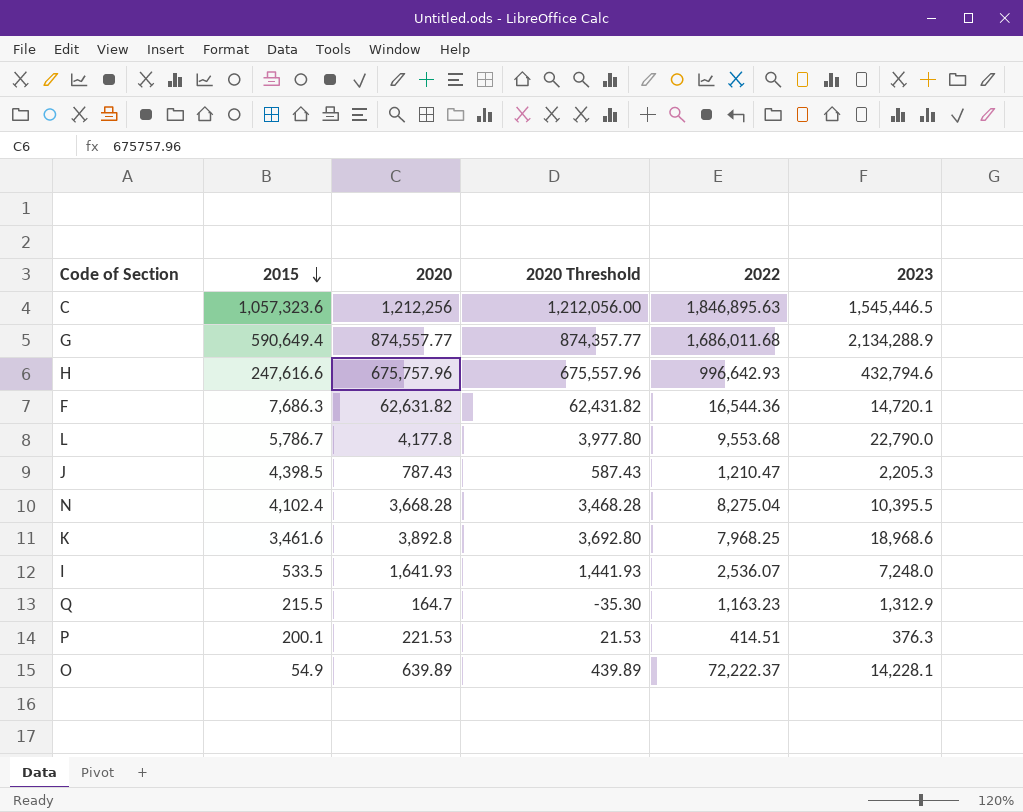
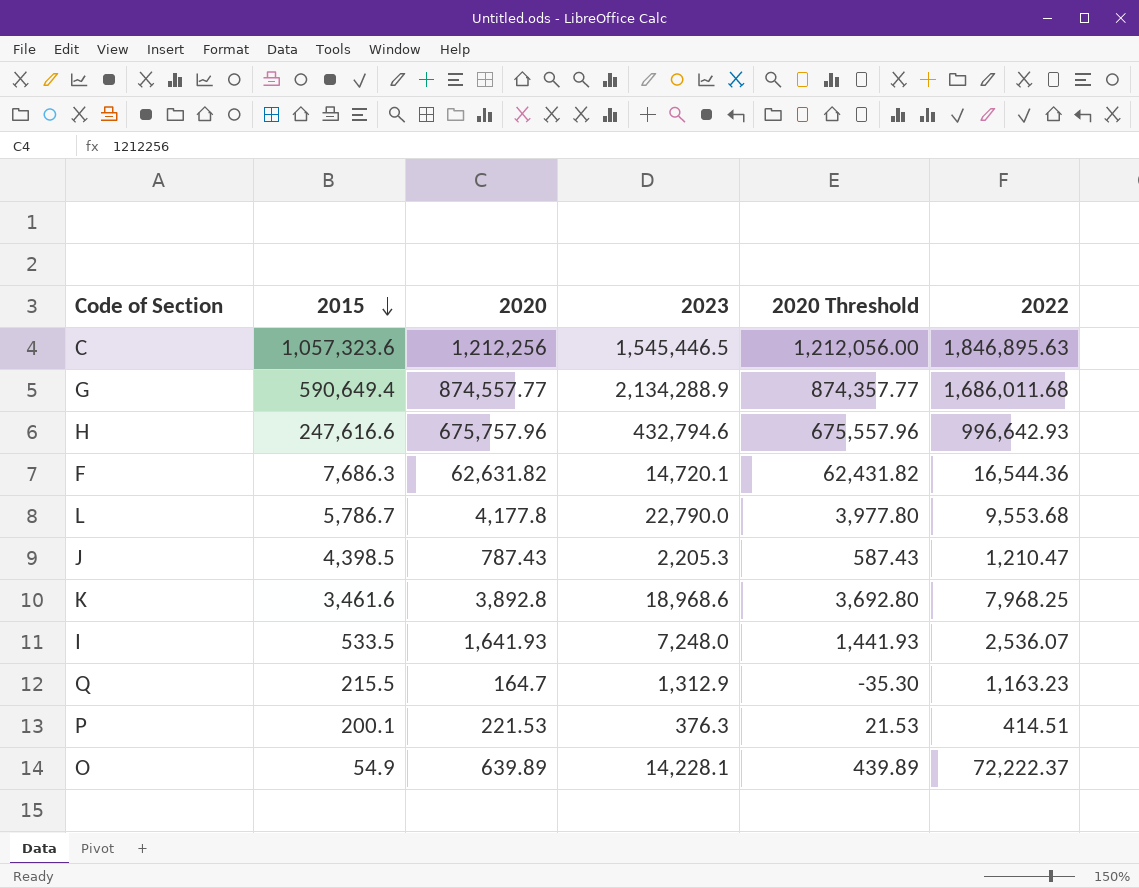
column 2023 | position: 6 -> 4
row N: 4,102.4 | 3,668.28 | 3,468.28 | 8,275.04 | 10,395.5 -> none

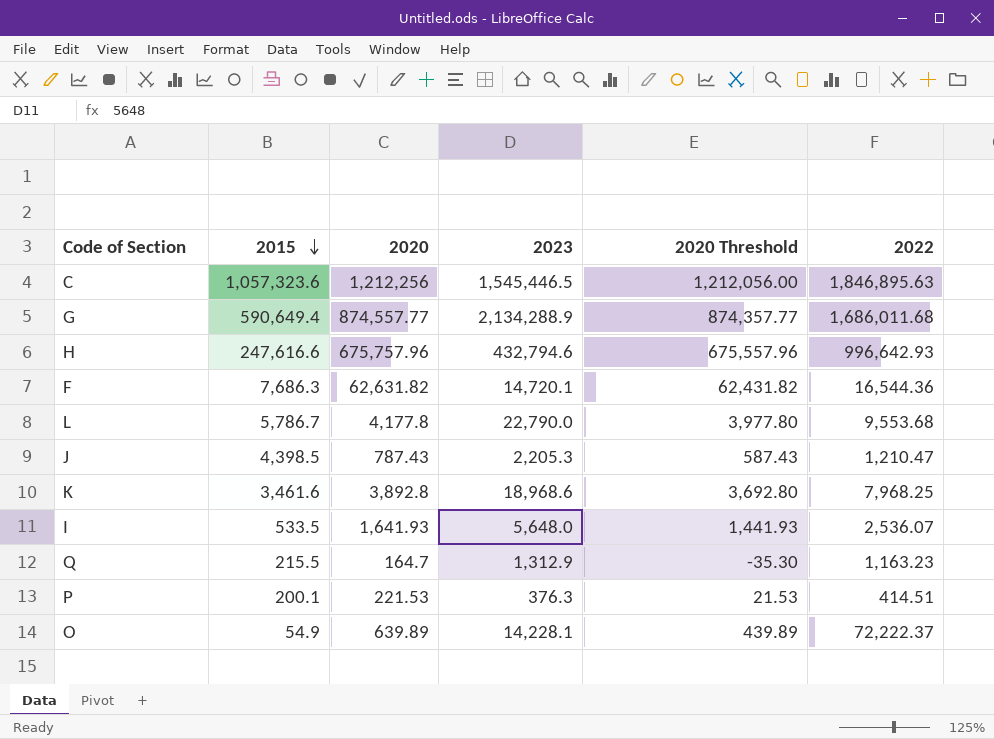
I | 2023: 7,248.0 -> 5,648.0

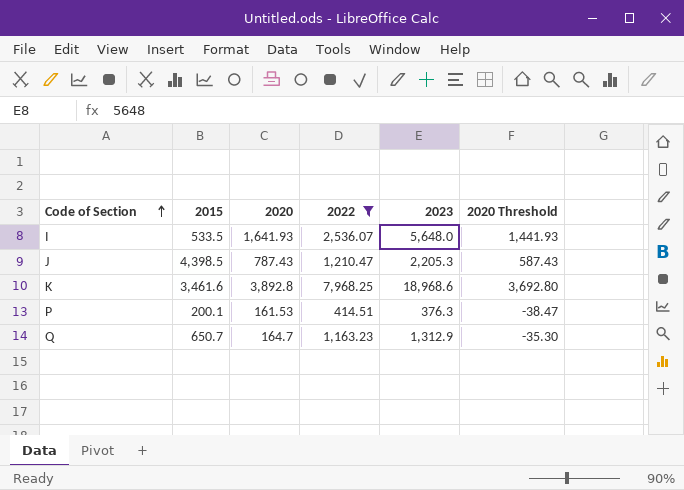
filter: none -> 2022 <= 7,968.25
row order: 2015 descending -> Code of Section ascending
column 2022 | position: 6 -> 4
P | 2020: 221.53 -> 161.53
P | 2020 Threshold: 21.53 -> -38.47
Q | 2015: 215.5 -> 650.7

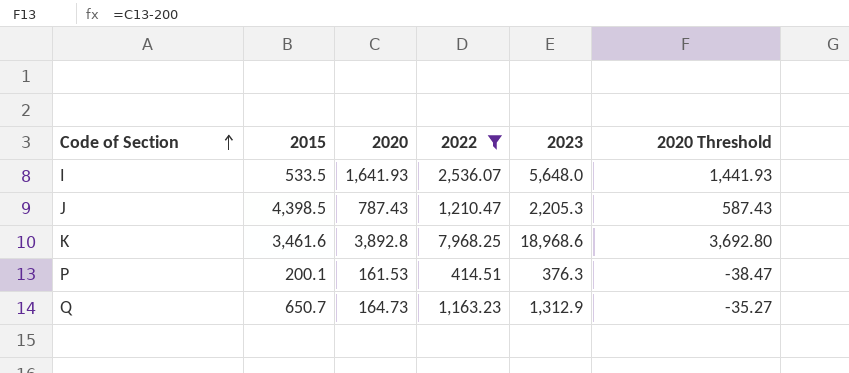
Q | 2020: 164.7 -> 164.73
Q | 2020 Threshold: -35.30 -> -35.27

